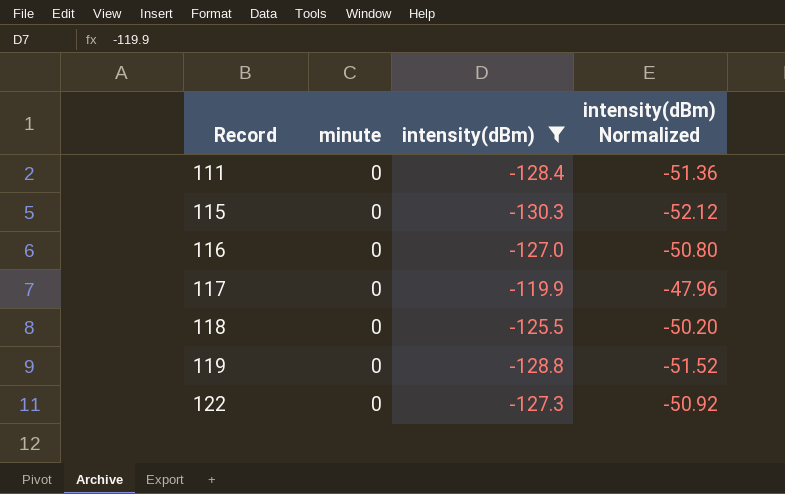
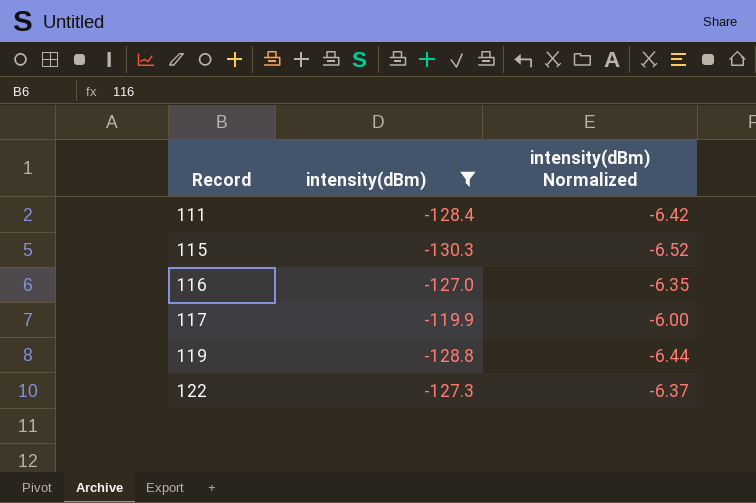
column minute | position: 2 -> none
column intensity(dBm) Normalized | formula: [intensity(dBm)] * 0.4 -> [intensity(dBm)] * 0.05
row 118: 0 | -125.5 | -50.20 -> none

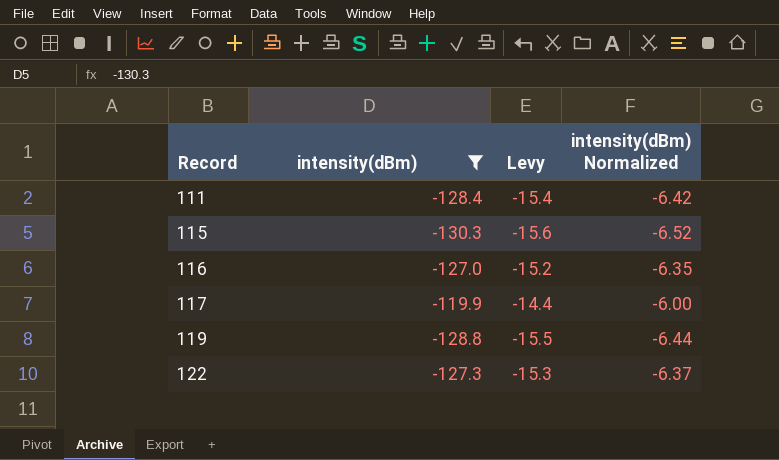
column Levy | formula: none -> [intensity(dBm)] * 0.12

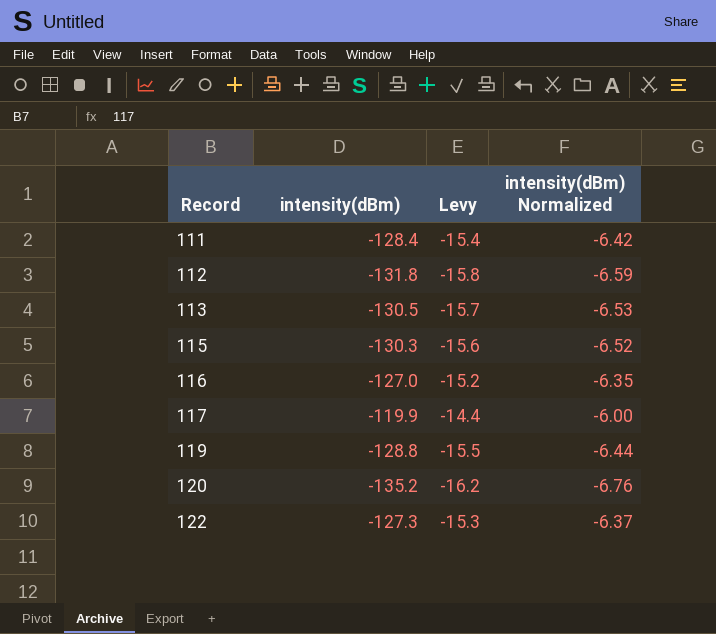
filter: intensity(dBm) >= -130.3 -> none

